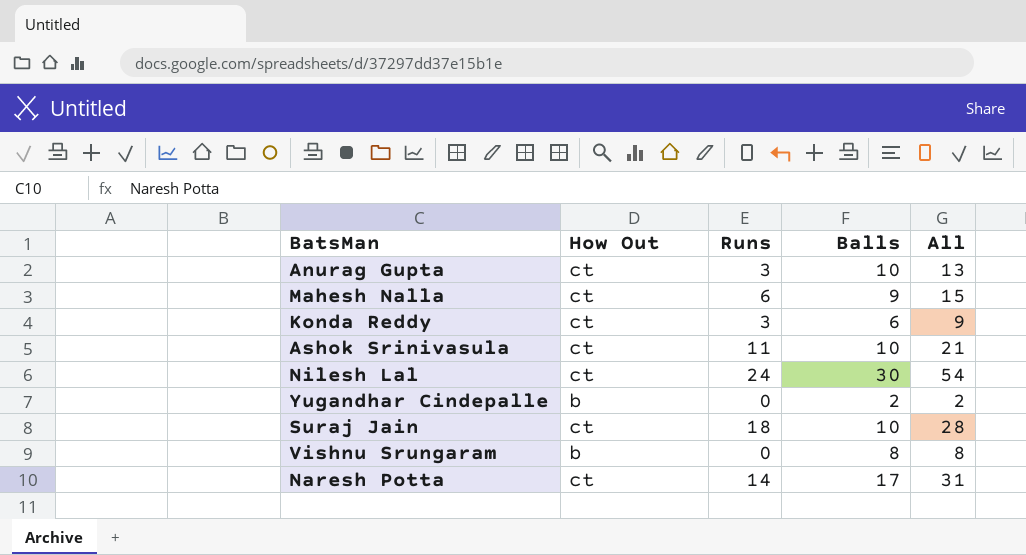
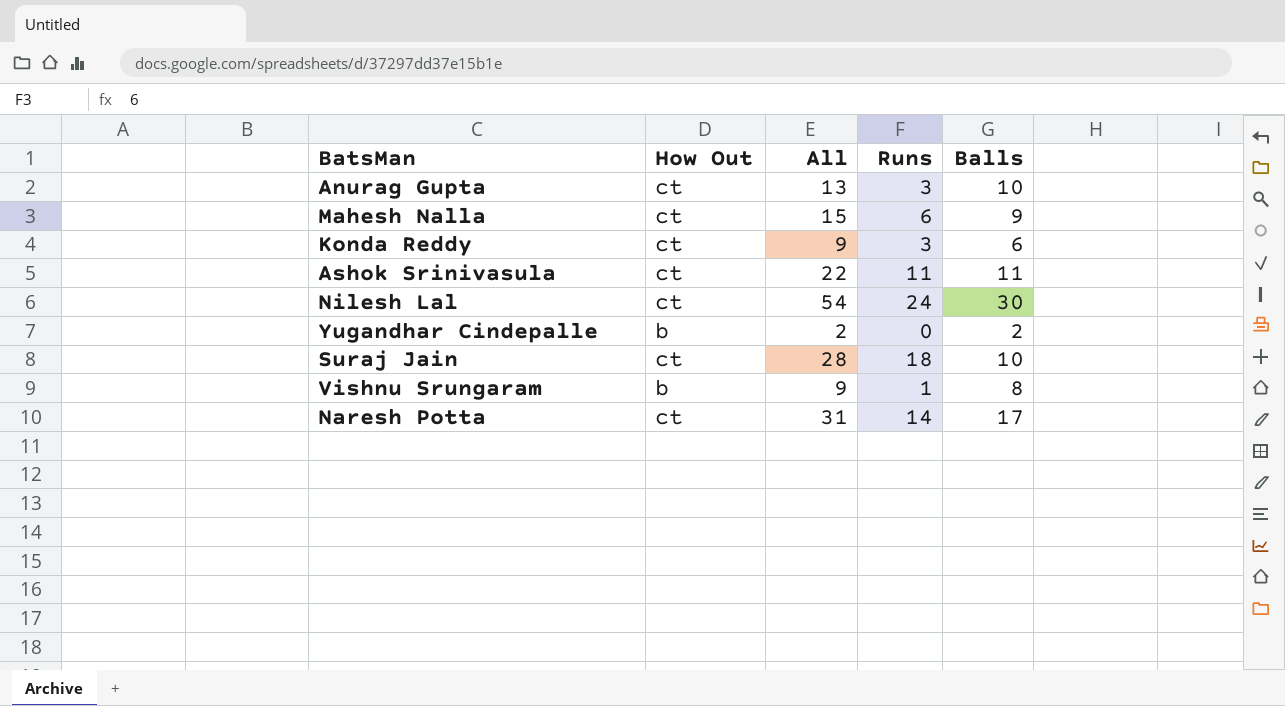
column All | position: 5 -> 3
Ashok Srinivasula | All: 21 -> 22
Ashok Srinivasula | Balls: 10 -> 11
Vishnu Srungaram | All: 8 -> 9
Vishnu Srungaram | Runs: 0 -> 1

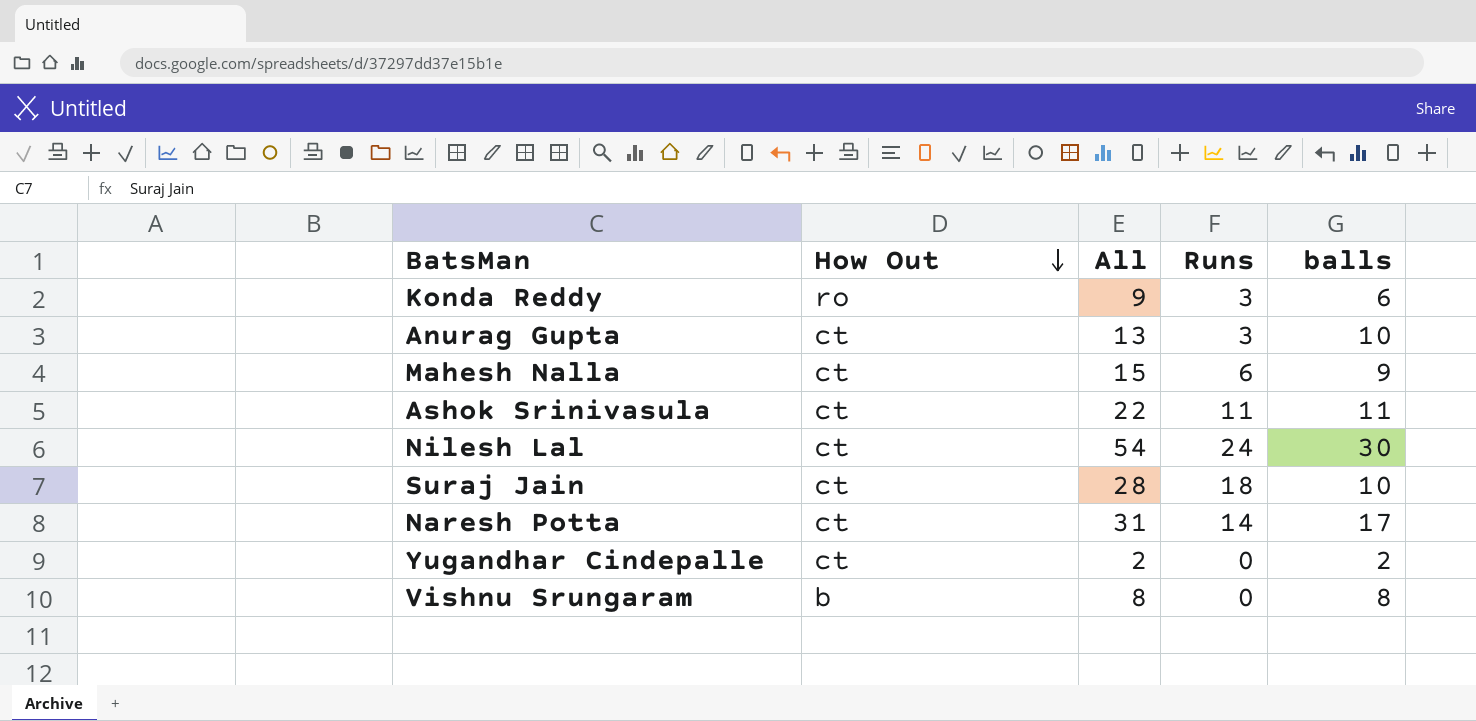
row order: none -> How Out descending
column name: Balls -> balls
Konda Reddy | How Out: ct -> ro
Yugandhar Cindepalle | How Out: b -> ct
Vishnu Srungaram | All: 9 -> 8
Vishnu Srungaram | Runs: 1 -> 0

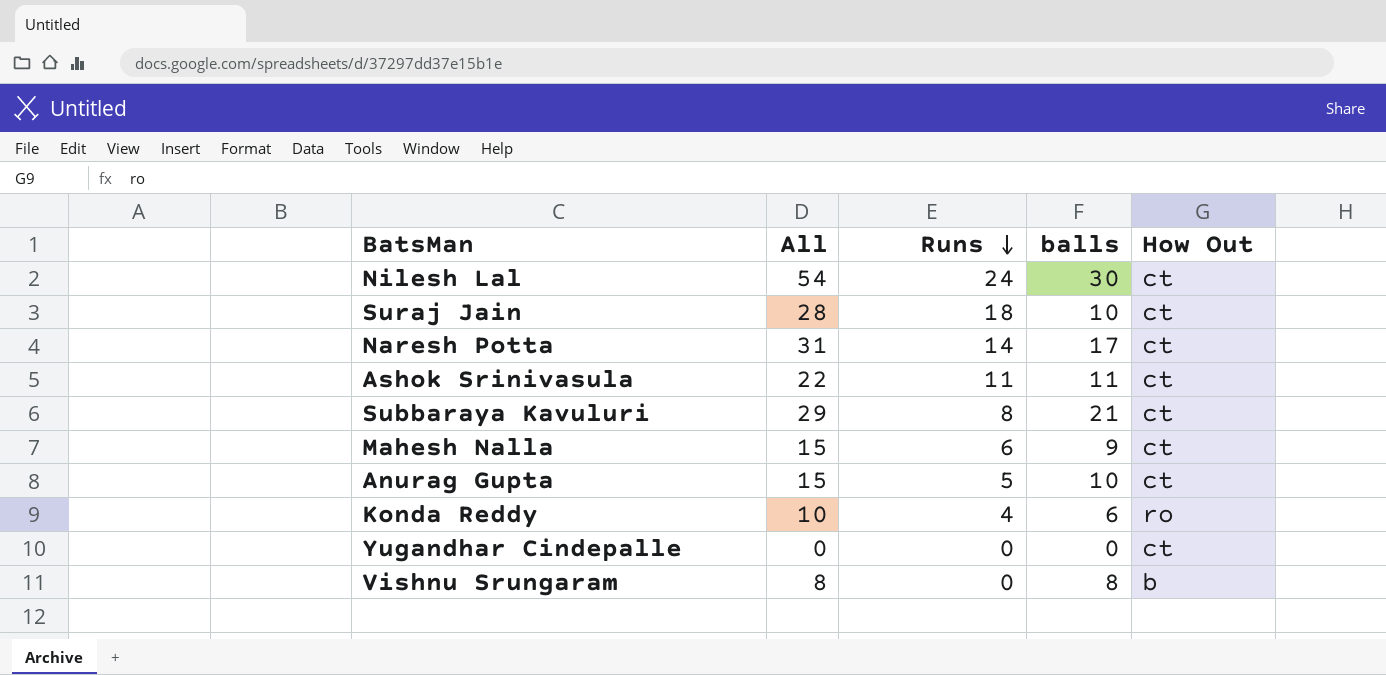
row order: How Out descending -> Runs descending
column How Out | position: 2 -> 5
row Subbaraya Kavuluri: none -> 29 | 8 | 21 | ct
Anurag Gupta | All: 13 -> 15
Anurag Gupta | Runs: 3 -> 5
Konda Reddy | All: 9 -> 10
Konda Reddy | Runs: 3 -> 4
Yugandhar Cindepalle | All: 2 -> 0
Yugandhar Cindepalle | balls: 2 -> 0

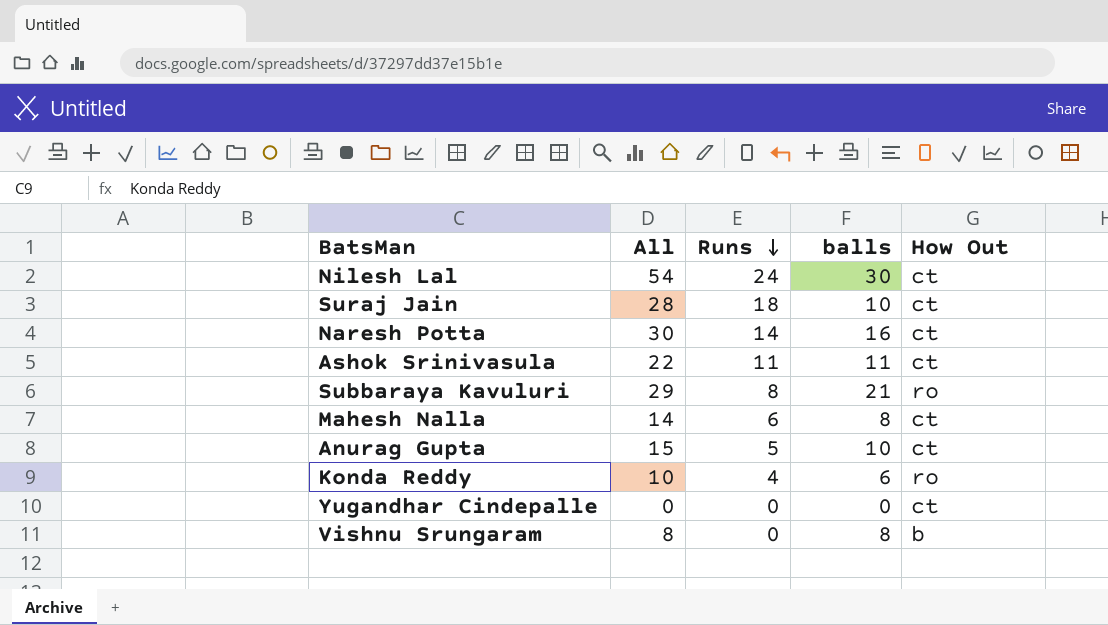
Naresh Potta | All: 31 -> 30
Naresh Potta | balls: 17 -> 16
Subbaraya Kavuluri | How Out: ct -> ro
Mahesh Nalla | All: 15 -> 14
Mahesh Nalla | balls: 9 -> 8

